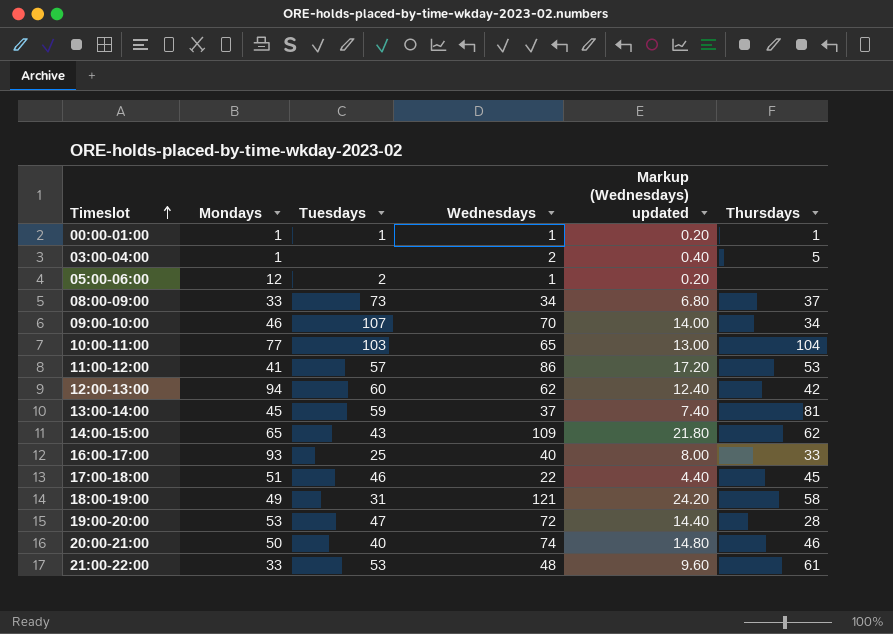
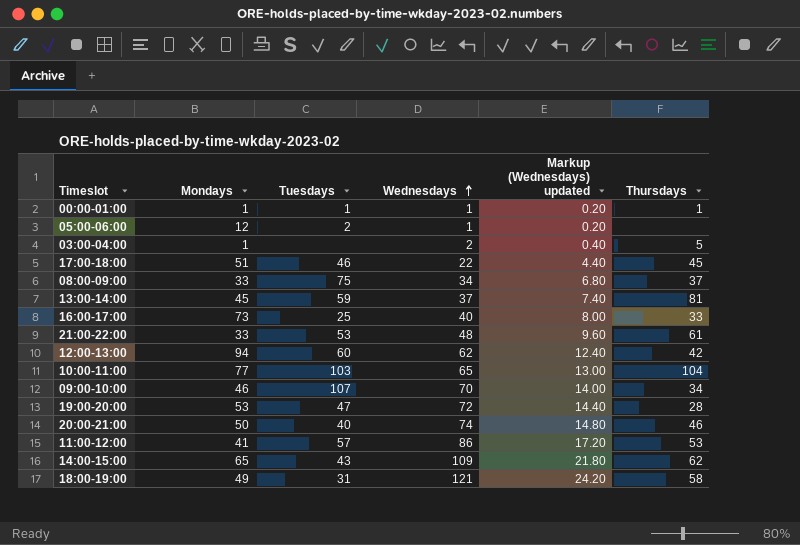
row order: Timeslot ascending -> Wednesdays ascending
08:00-09:00 | Tuesdays: 73 -> 75
16:00-17:00 | Mondays: 93 -> 73

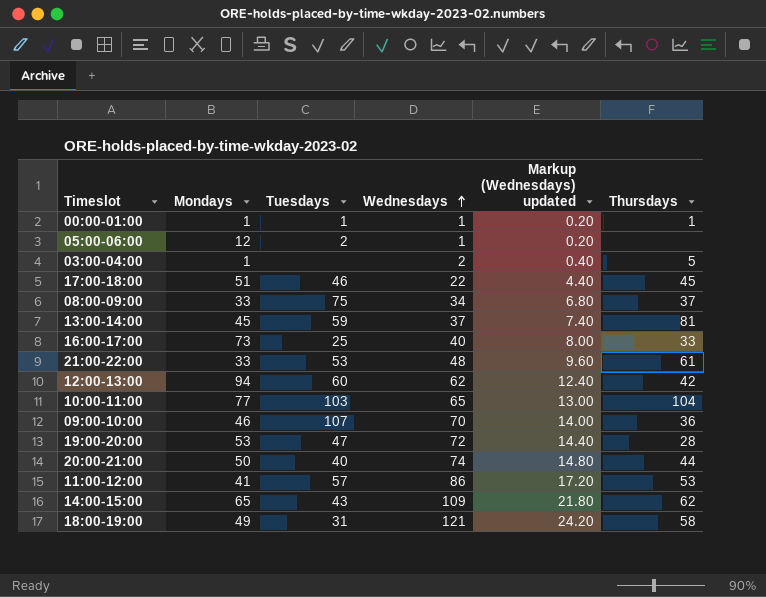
09:00-10:00 | Thursdays: 34 -> 36
20:00-21:00 | Thursdays: 46 -> 44

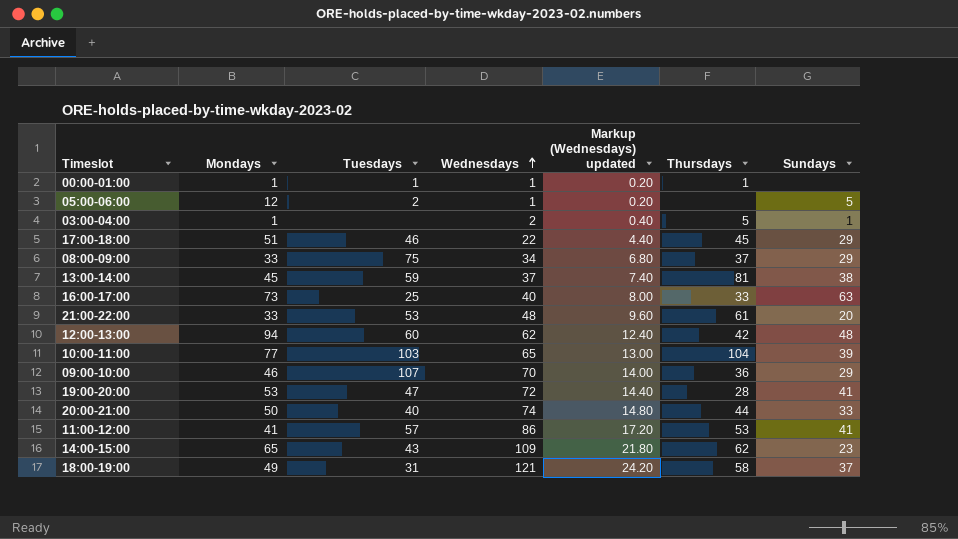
column Sundays | position: none -> 7

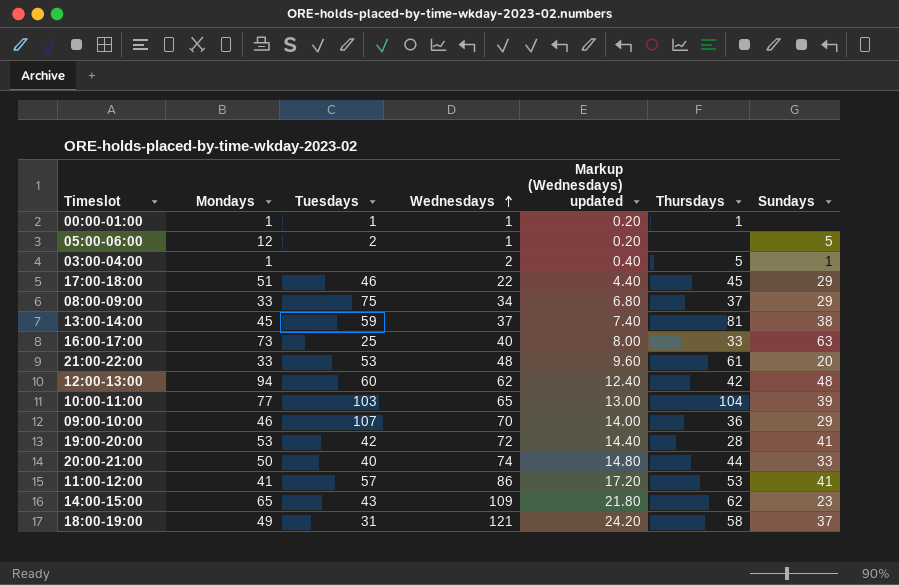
19:00-20:00 | Tuesdays: 47 -> 42

